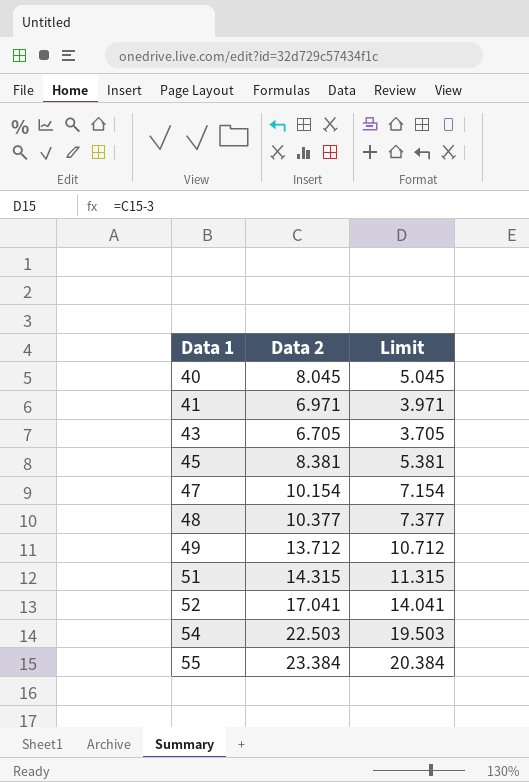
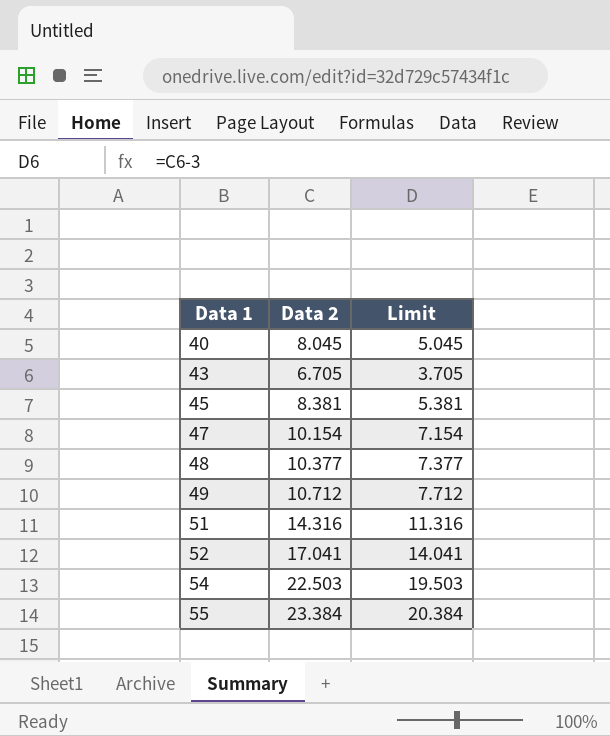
row 41: 6.971 | 3.971 -> none
49 | Data 2: 13.712 -> 10.712
49 | Limit: 10.712 -> 7.712
51 | Data 2: 14.315 -> 14.316
51 | Limit: 11.315 -> 11.316

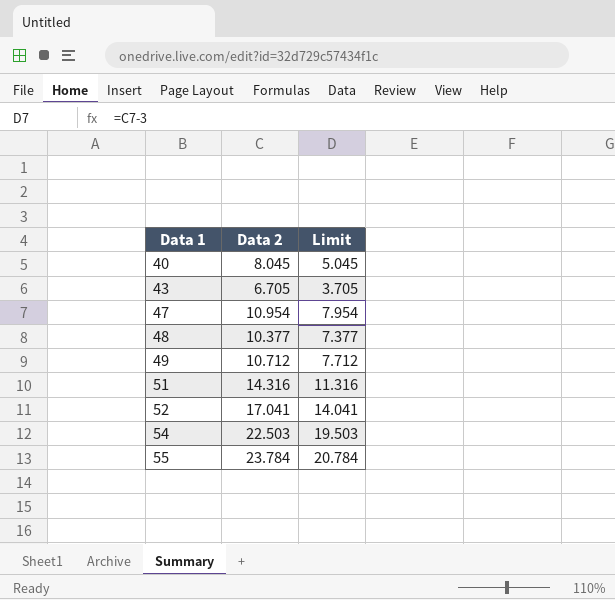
row 45: 8.381 | 5.381 -> none
47 | Data 2: 10.154 -> 10.954
47 | Limit: 7.154 -> 7.954
55 | Data 2: 23.384 -> 23.784
55 | Limit: 20.384 -> 20.784

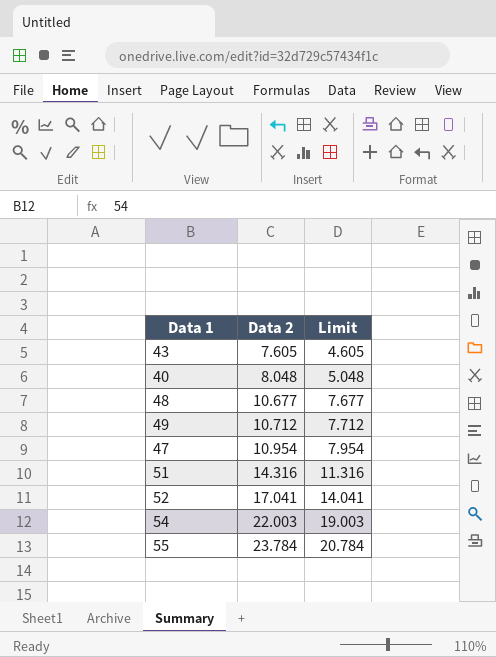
row order: Data 1 ascending -> Data 2 ascending
43 | Data 2: 6.705 -> 7.605
43 | Limit: 3.705 -> 4.605
40 | Data 2: 8.045 -> 8.048
40 | Limit: 5.045 -> 5.048
48 | Data 2: 10.377 -> 10.677
48 | Limit: 7.377 -> 7.677
54 | Data 2: 22.503 -> 22.003
54 | Limit: 19.503 -> 19.003

